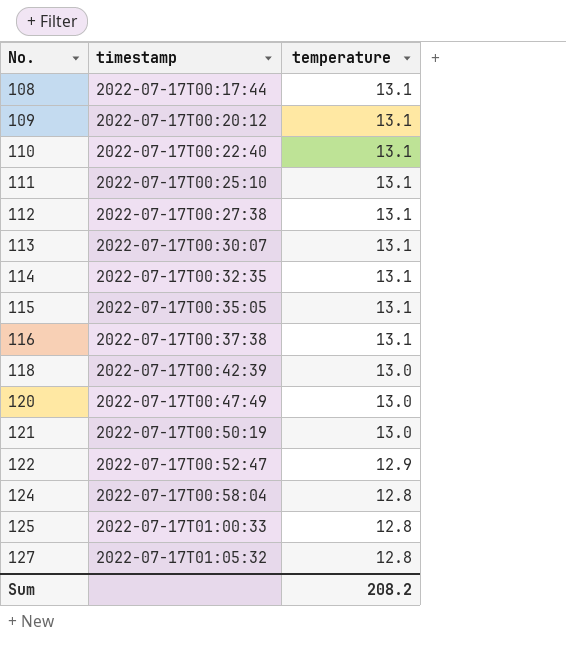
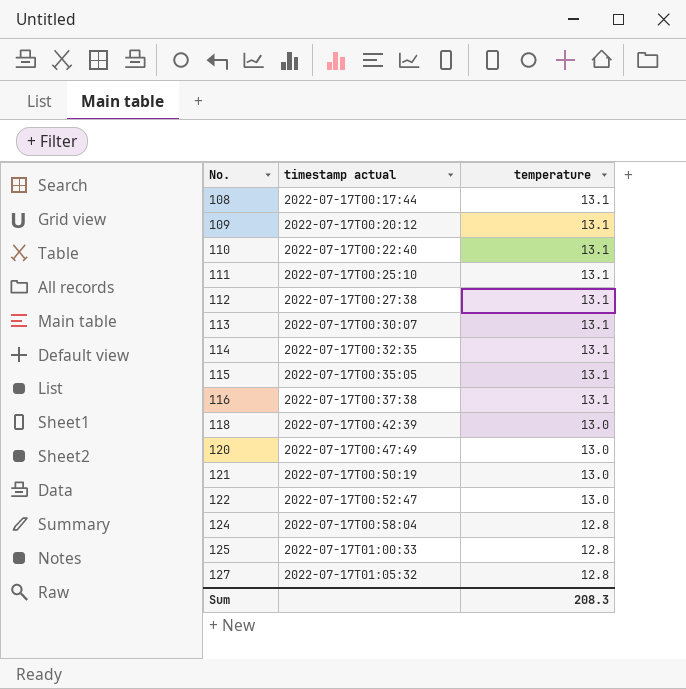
column name: timestamp -> timestamp actual
122 | temperature: 12.9 -> 13.0
Sum | temperature: 208.2 -> 208.3

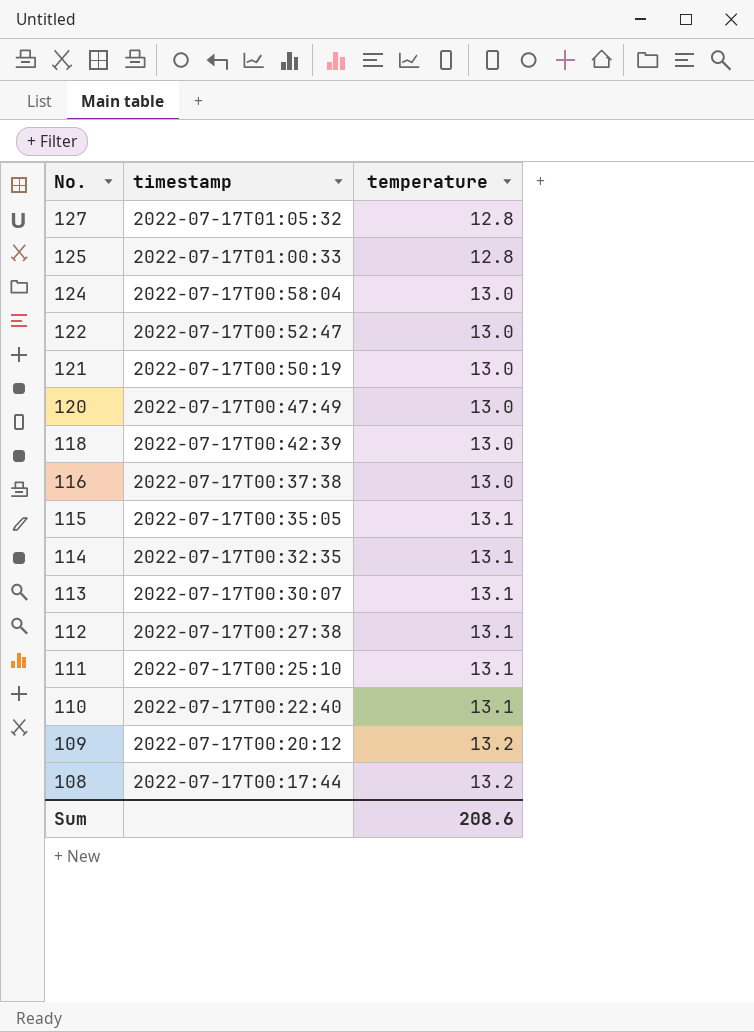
row order: No. ascending -> No. descending
column name: timestamp actual -> timestamp
124 | temperature: 12.8 -> 13.0
116 | temperature: 13.1 -> 13.0
109 | temperature: 13.1 -> 13.2
108 | temperature: 13.1 -> 13.2
Sum | temperature: 208.3 -> 208.6

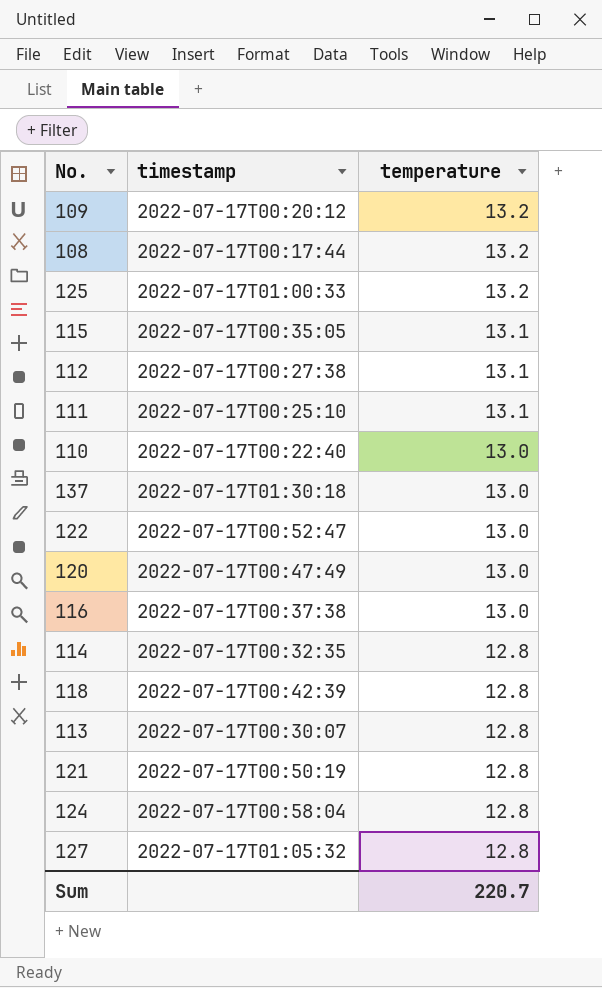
row order: No. descending -> temperature descending
125 | temperature: 12.8 -> 13.2
110 | temperature: 13.1 -> 13.0
row 137: none -> 2022-07-17T01:30:18 | 13.0
114 | temperature: 13.1 -> 12.8
118 | temperature: 13.0 -> 12.8
113 | temperature: 13.1 -> 12.8
121 | temperature: 13.0 -> 12.8
124 | temperature: 13.0 -> 12.8
Sum | temperature: 208.6 -> 220.7

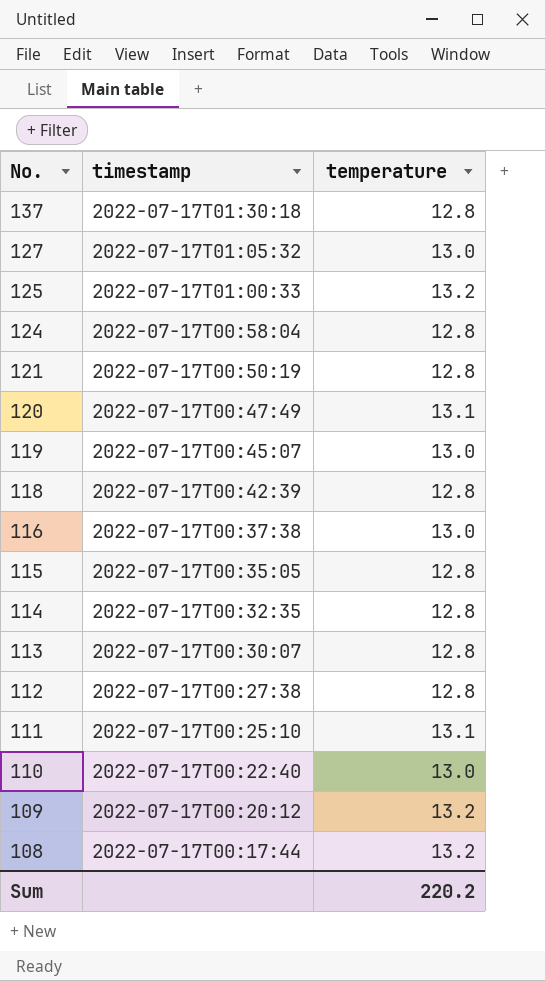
row order: temperature descending -> No. descending
row 122: 2022-07-17T00:52:47 | 13.0 -> none
137 | temperature: 13.0 -> 12.8
127 | temperature: 12.8 -> 13.0
120 | temperature: 13.0 -> 13.1
row 119: none -> 2022-07-17T00:45:07 | 13.0
115 | temperature: 13.1 -> 12.8
112 | temperature: 13.1 -> 12.8
Sum | temperature: 220.7 -> 220.2

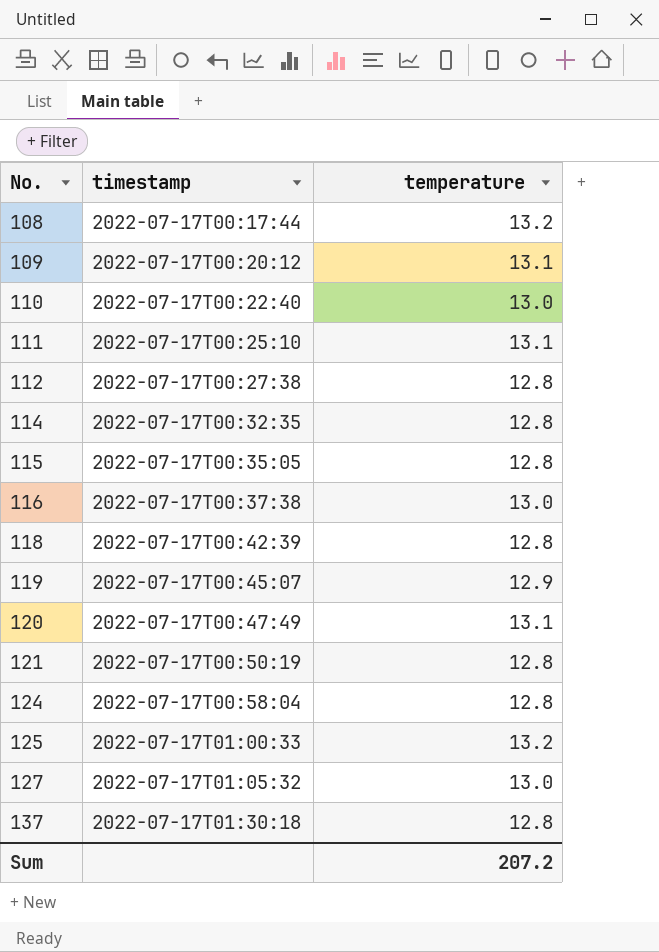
row order: No. descending -> No. ascending
row 113: 2022-07-17T00:30:07 | 12.8 -> none
109 | temperature: 13.2 -> 13.1
119 | temperature: 13.0 -> 12.9
Sum | temperature: 220.2 -> 207.2

